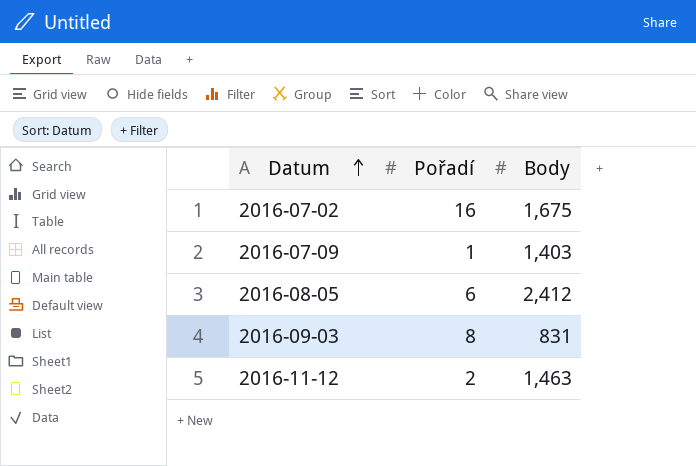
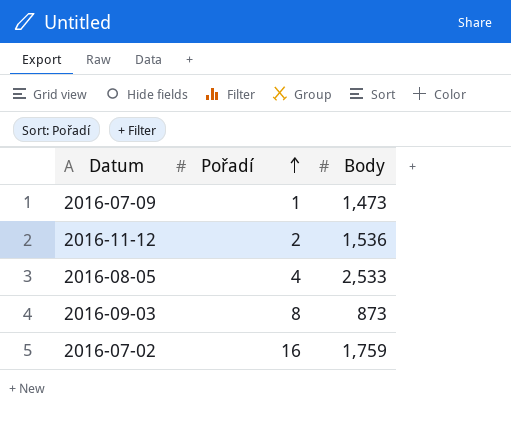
row order: Datum ascending -> Pořadí ascending
2016-07-09 | Body: 1,403 -> 1,473
2016-11-12 | Body: 1,463 -> 1,536
2016-08-05 | Pořadí: 6 -> 4
2016-08-05 | Body: 2,412 -> 2,533
2016-09-03 | Body: 831 -> 873
2016-07-02 | Body: 1,675 -> 1,759

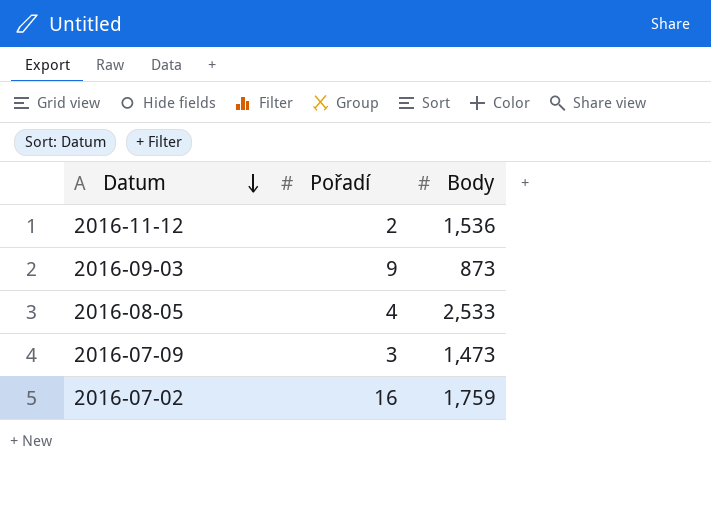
row order: Pořadí ascending -> Datum descending
2016-09-03 | Pořadí: 8 -> 9
2016-07-09 | Pořadí: 1 -> 3

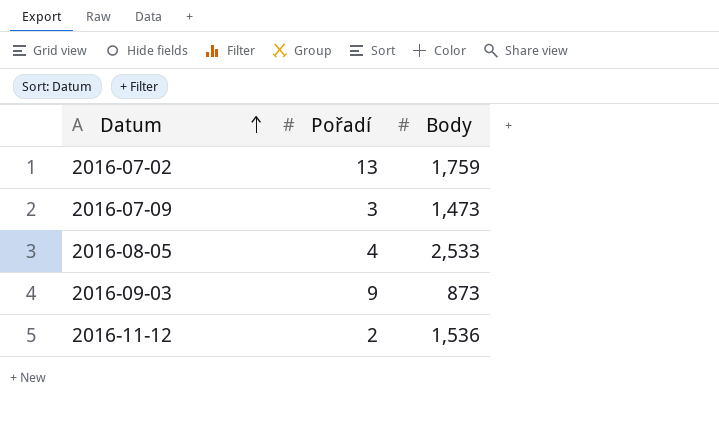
row order: Datum descending -> Datum ascending
2016-07-02 | Pořadí: 16 -> 13

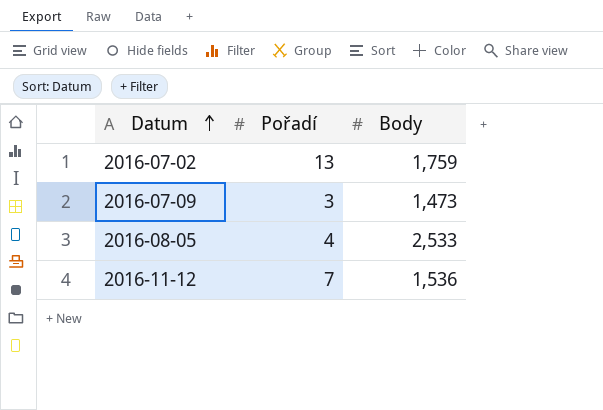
row 2016-09-03: 9 | 873 -> none
2016-11-12 | Pořadí: 2 -> 7

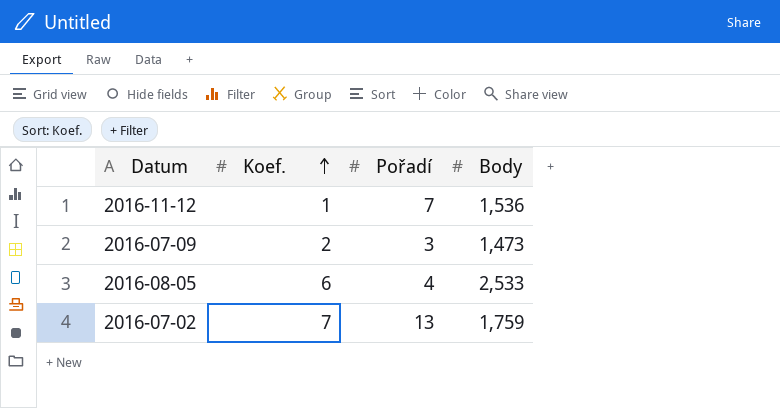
row order: Datum ascending -> Koef. ascending
column Koef. | position: none -> 2

